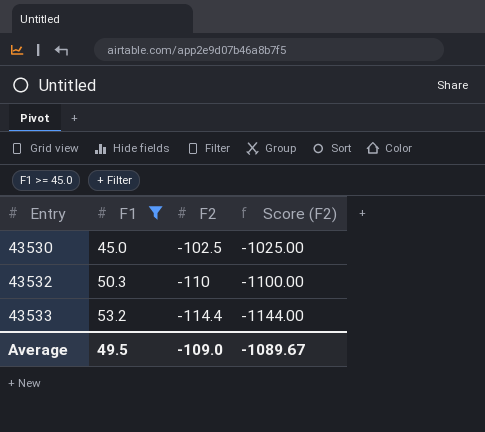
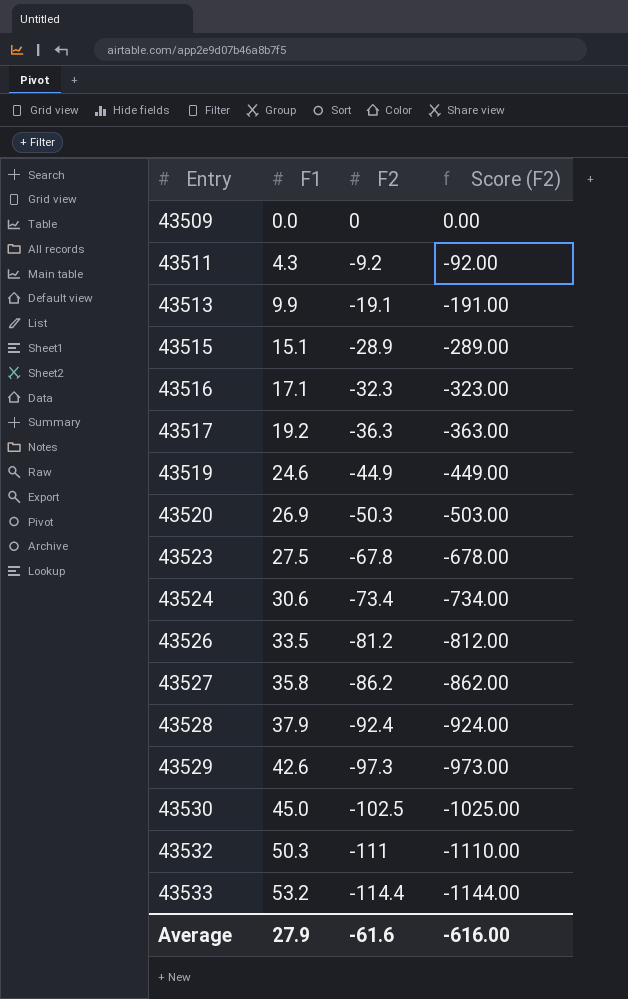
filter: F1 >= 45.0 -> none
43532 | F2: -110 -> -111
43532 | Score (F2): -1100.00 -> -1110.00
Average | F1: 49.5 -> 27.9
Average | F2: -109.0 -> -61.6
Average | Score (F2): -1089.67 -> -616.00

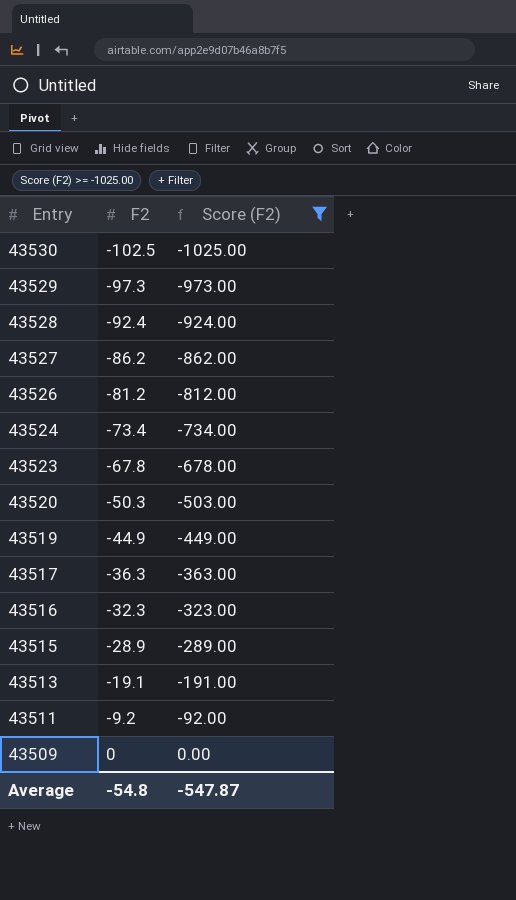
filter: none -> Score (F2) >= -1025.00
row order: Entry ascending -> Entry descending
column F1 | position: 2 -> none
Average | F2: -61.6 -> -54.8
Average | Score (F2): -616.00 -> -547.87

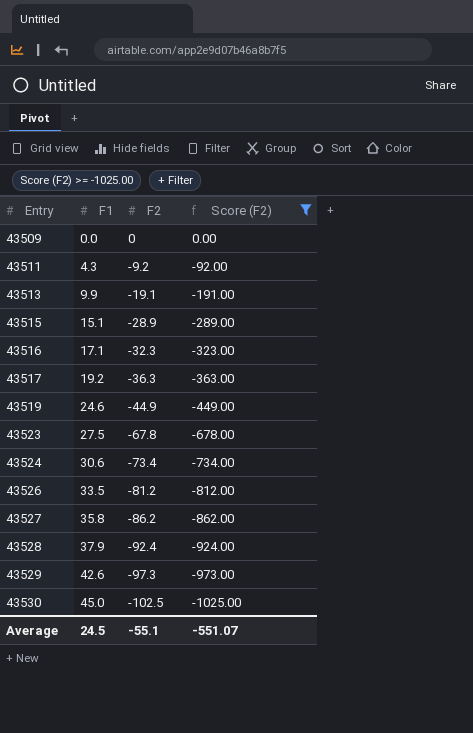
row order: Entry descending -> Entry ascending
column F1 | position: none -> 2
row 43520: -50.3 | -503.00 -> none
Average | F2: -54.8 -> -55.1
Average | Score (F2): -547.87 -> -551.07

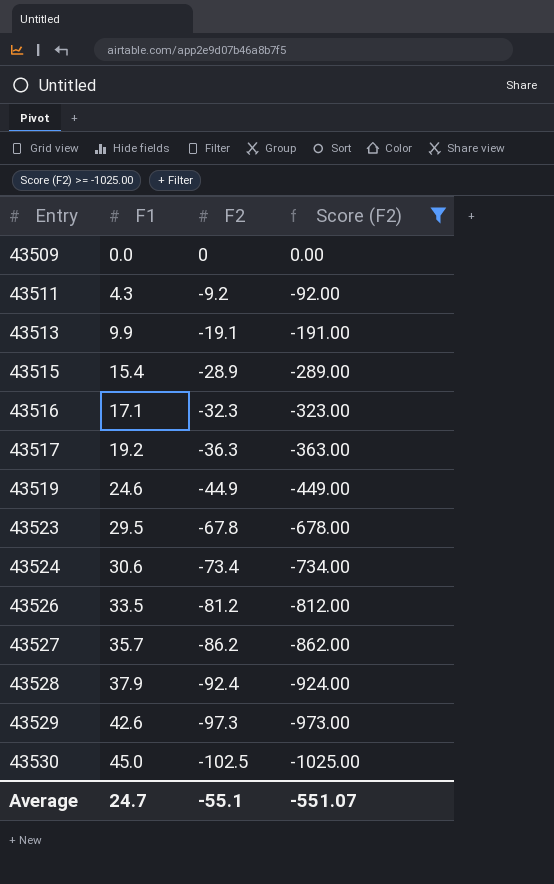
43515 | F1: 15.1 -> 15.4
43523 | F1: 27.5 -> 29.5
43527 | F1: 35.8 -> 35.7
Average | F1: 24.5 -> 24.7

